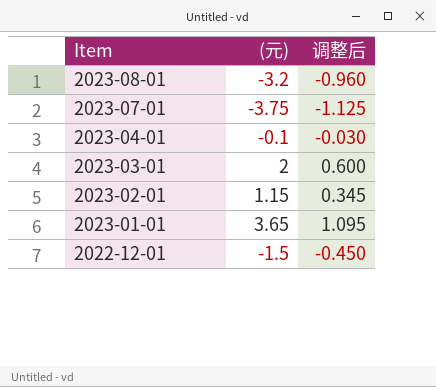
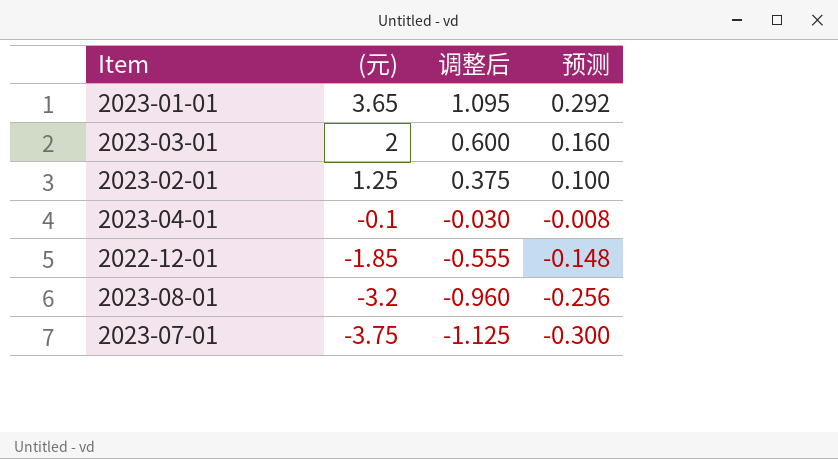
row order: Item descending -> (元) descending
column 预测 | formula: none -> [(元)] * 0.08
2023-02-01 | (元): 1.15 -> 1.25
2023-02-01 | 调整后: 0.345 -> 0.375
2022-12-01 | (元): -1.5 -> -1.85
2022-12-01 | 调整后: -0.450 -> -0.555

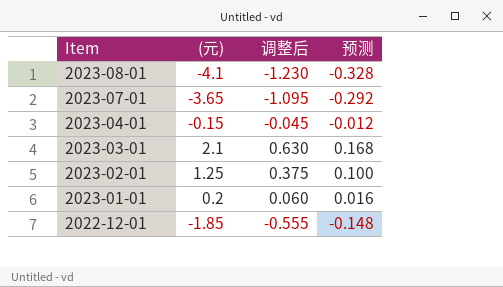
row order: (元) descending -> Item descending
2023-08-01 | (元): -3.2 -> -4.1
2023-08-01 | 调整后: -0.960 -> -1.230
2023-08-01 | 预测: -0.256 -> -0.328
2023-07-01 | (元): -3.75 -> -3.65
2023-07-01 | 调整后: -1.125 -> -1.095
2023-07-01 | 预测: -0.300 -> -0.292
2023-04-01 | (元): -0.1 -> -0.15
2023-04-01 | 调整后: -0.030 -> -0.045
2023-04-01 | 预测: -0.008 -> -0.012
2023-03-01 | (元): 2 -> 2.1
2023-03-01 | 调整后: 0.600 -> 0.630
2023-03-01 | 预测: 0.160 -> 0.168
2023-01-01 | (元): 3.65 -> 0.2
2023-01-01 | 调整后: 1.095 -> 0.060
2023-01-01 | 预测: 0.292 -> 0.016

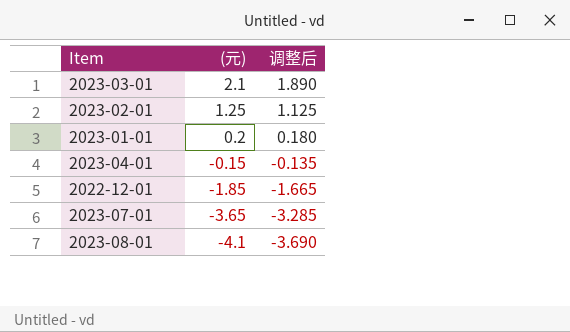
row order: Item descending -> (元) descending
column 预测 | formula: [(元)] * 0.08 -> none
column 调整后 | formula: [(元)] * 0.3 -> [(元)] * 0.9

